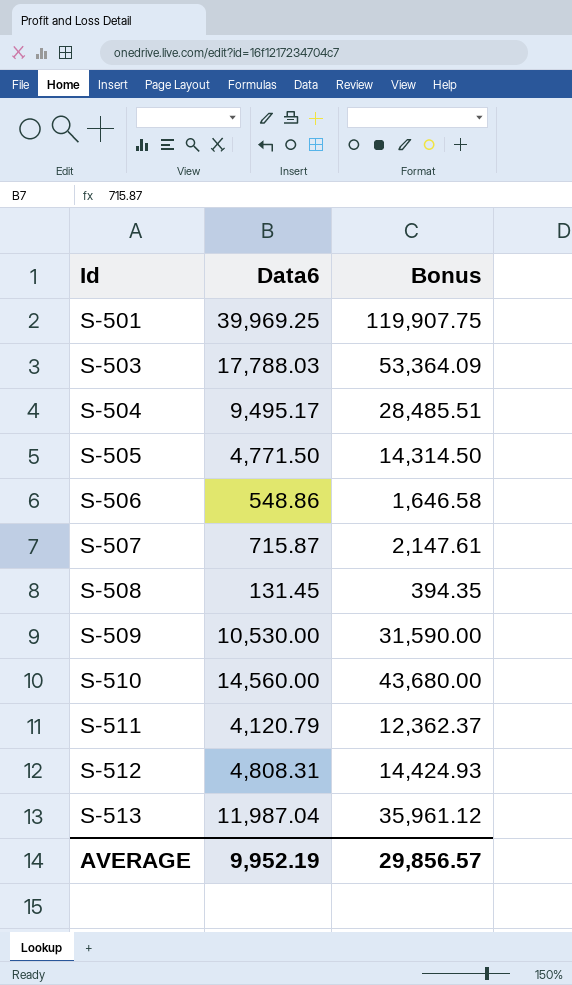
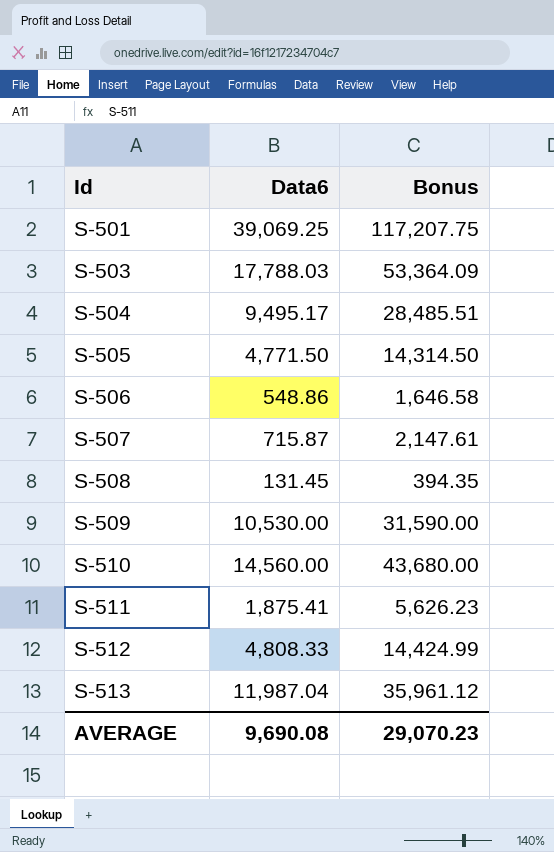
S-501 | Data6: 39,969.25 -> 39,069.25
S-501 | Bonus: 119,907.75 -> 117,207.75
S-511 | Data6: 4,120.79 -> 1,875.41
S-511 | Bonus: 12,362.37 -> 5,626.23
S-512 | Data6: 4,808.31 -> 4,808.33
S-512 | Bonus: 14,424.93 -> 14,424.99
AVERAGE | Data6: 9,952.19 -> 9,690.08
AVERAGE | Bonus: 29,856.57 -> 29,070.23

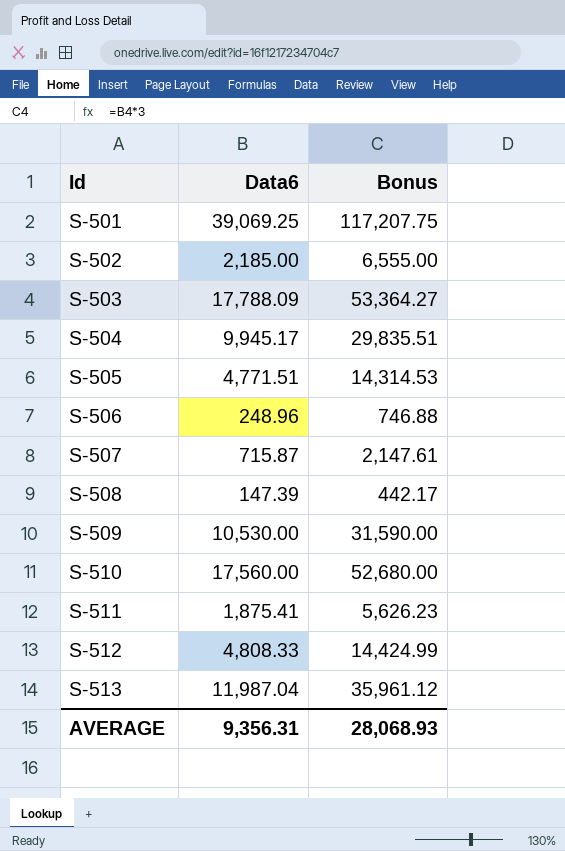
row S-502: none -> 2,185.00 | 6,555.00
S-503 | Data6: 17,788.03 -> 17,788.09
S-503 | Bonus: 53,364.09 -> 53,364.27
S-504 | Data6: 9,495.17 -> 9,945.17
S-504 | Bonus: 28,485.51 -> 29,835.51
S-505 | Data6: 4,771.50 -> 4,771.51
S-505 | Bonus: 14,314.50 -> 14,314.53
S-506 | Data6: 548.86 -> 248.96
S-506 | Bonus: 1,646.58 -> 746.88
S-508 | Data6: 131.45 -> 147.39
S-508 | Bonus: 394.35 -> 442.17
S-510 | Data6: 14,560.00 -> 17,560.00
S-510 | Bonus: 43,680.00 -> 52,680.00
AVERAGE | Data6: 9,690.08 -> 9,356.31
AVERAGE | Bonus: 29,070.23 -> 28,068.93

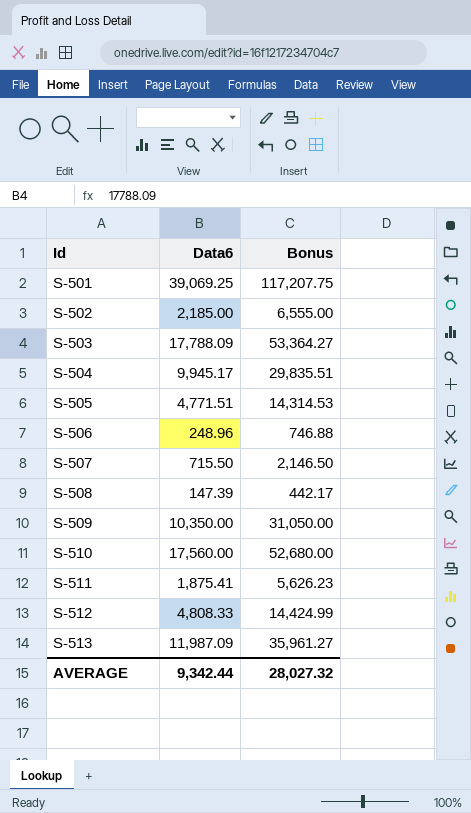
S-507 | Data6: 715.87 -> 715.50
S-507 | Bonus: 2,147.61 -> 2,146.50
S-509 | Data6: 10,530.00 -> 10,350.00
S-509 | Bonus: 31,590.00 -> 31,050.00
S-513 | Data6: 11,987.04 -> 11,987.09
S-513 | Bonus: 35,961.12 -> 35,961.27
AVERAGE | Data6: 9,356.31 -> 9,342.44
AVERAGE | Bonus: 28,068.93 -> 28,027.32

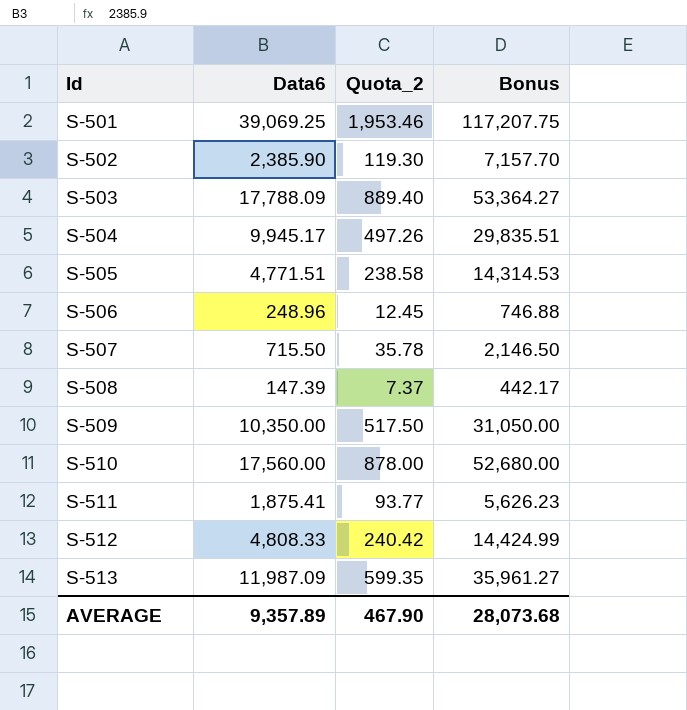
column Quota_2 | formula: none -> [Data6] * 0.05
S-502 | Data6: 2,185.00 -> 2,385.90
S-502 | Bonus: 6,555.00 -> 7,157.70
AVERAGE | Data6: 9,342.44 -> 9,357.89
AVERAGE | Bonus: 28,027.32 -> 28,073.68

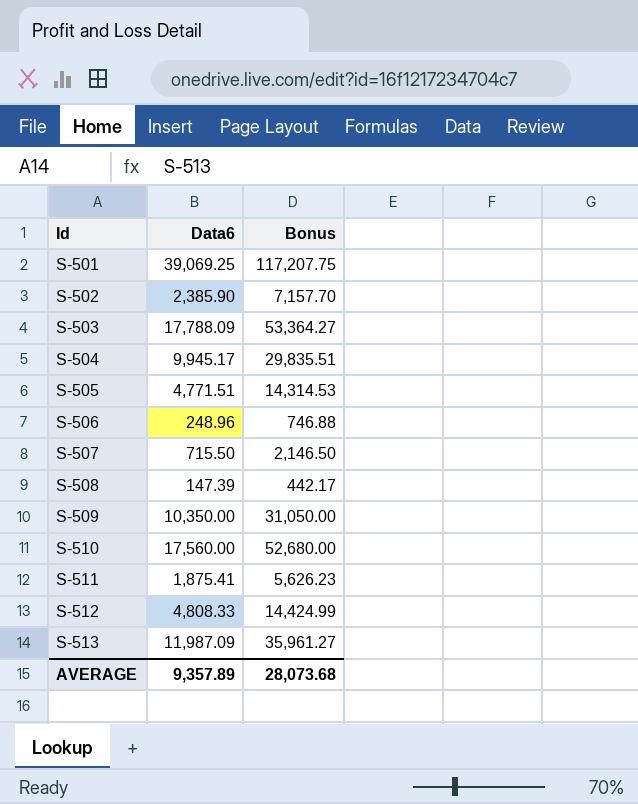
column Quota_2 | formula: [Data6] * 0.05 -> none

